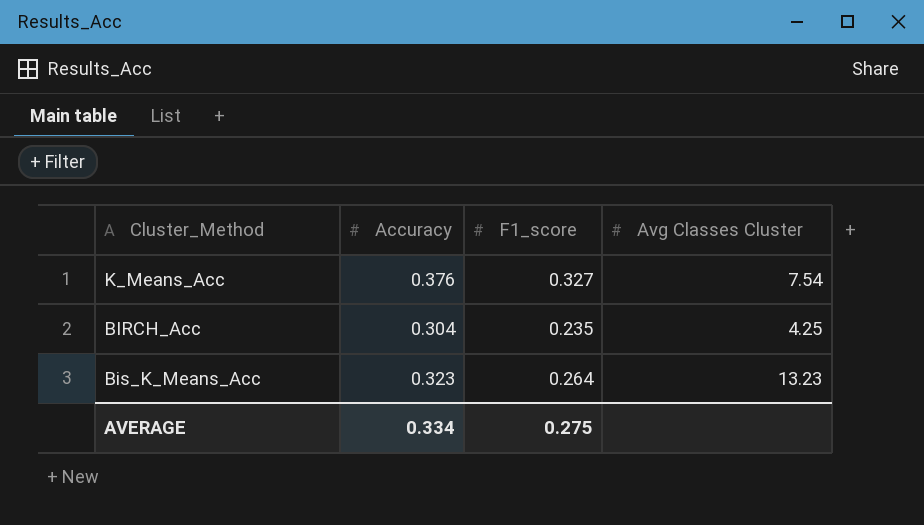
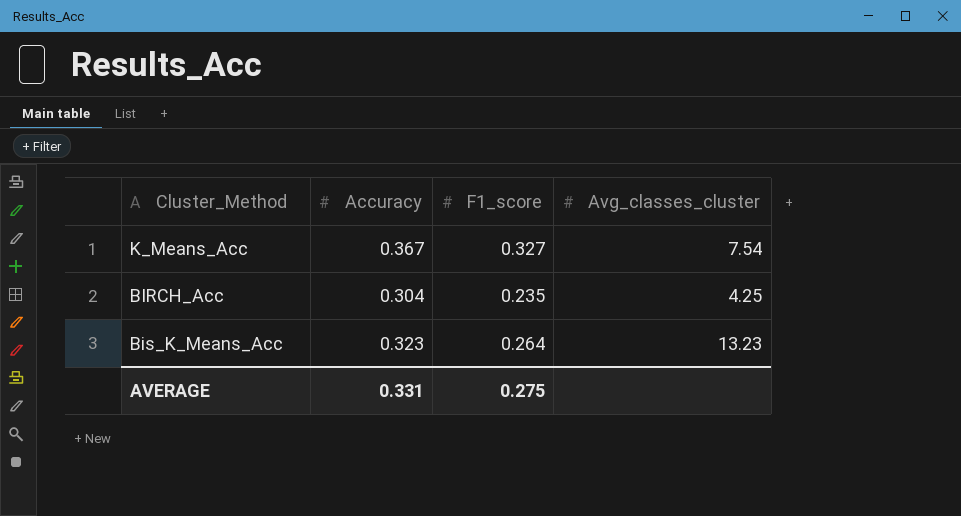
column name: Avg Classes Cluster -> Avg_classes_cluster
K_Means_Acc | Accuracy: 0.376 -> 0.367
AVERAGE | Accuracy: 0.334 -> 0.331

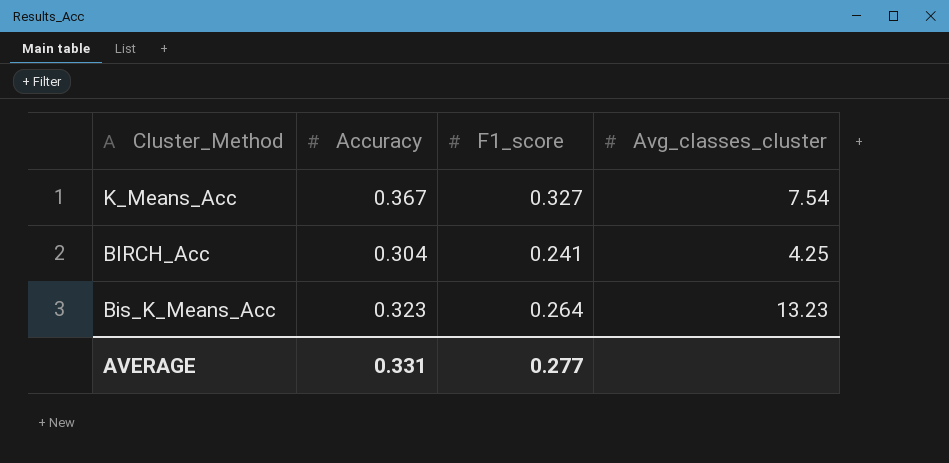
BIRCH_Acc | F1_score: 0.235 -> 0.241
AVERAGE | F1_score: 0.275 -> 0.277

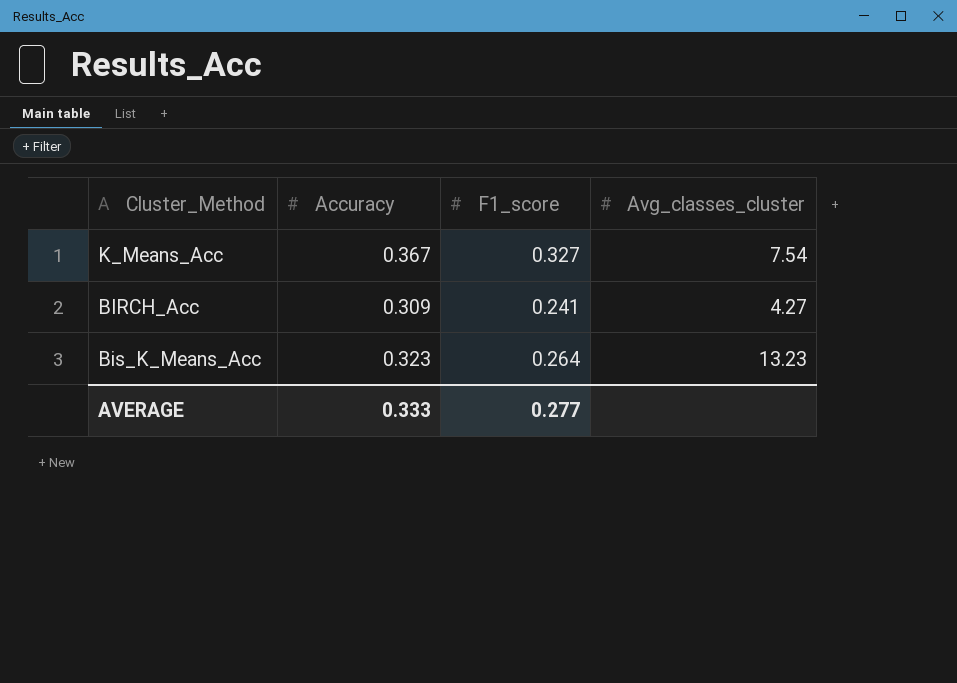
BIRCH_Acc | Accuracy: 0.304 -> 0.309
BIRCH_Acc | Avg_classes_cluster: 4.25 -> 4.27
AVERAGE | Accuracy: 0.331 -> 0.333

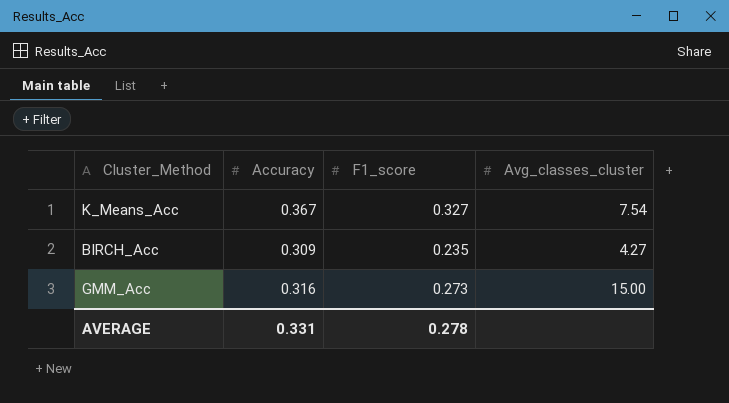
row Bis_K_Means_Acc: 0.323 | 0.264 | 13.23 -> none
BIRCH_Acc | F1_score: 0.241 -> 0.235
row GMM_Acc: none -> 0.316 | 0.273 | 15.00
AVERAGE | Accuracy: 0.333 -> 0.331
AVERAGE | F1_score: 0.277 -> 0.278

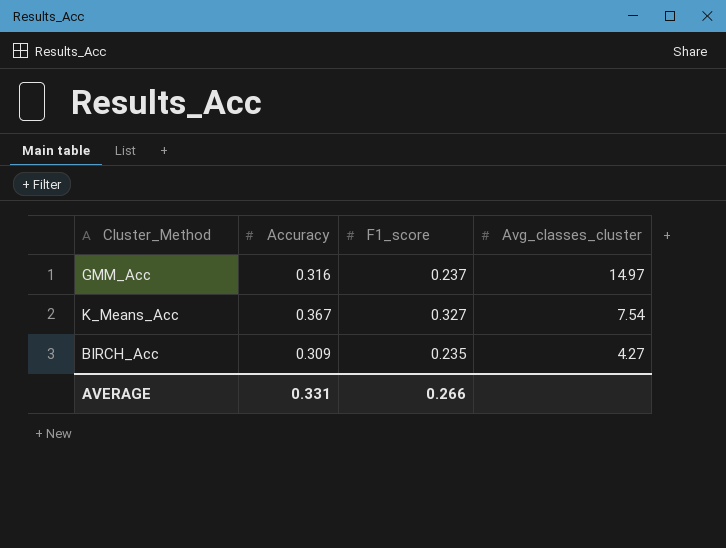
row order: none -> Avg_classes_cluster descending
GMM_Acc | F1_score: 0.273 -> 0.237
GMM_Acc | Avg_classes_cluster: 15.00 -> 14.97
AVERAGE | F1_score: 0.278 -> 0.266

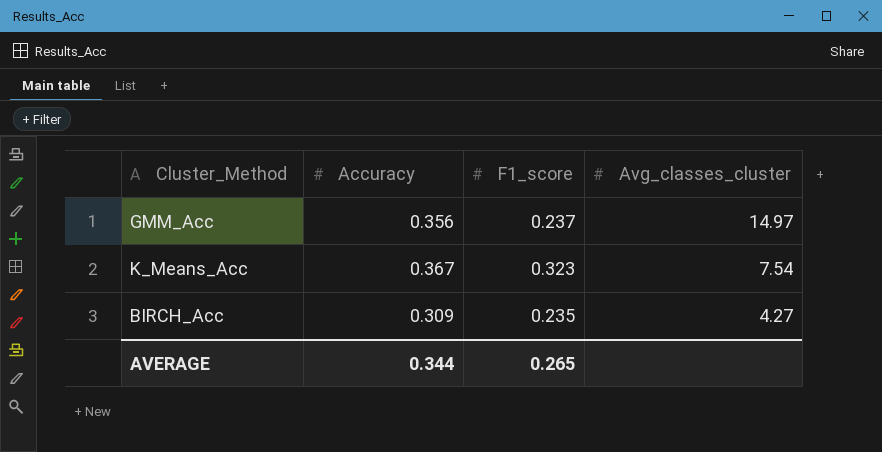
GMM_Acc | Accuracy: 0.316 -> 0.356
K_Means_Acc | F1_score: 0.327 -> 0.323
AVERAGE | Accuracy: 0.331 -> 0.344
AVERAGE | F1_score: 0.266 -> 0.265

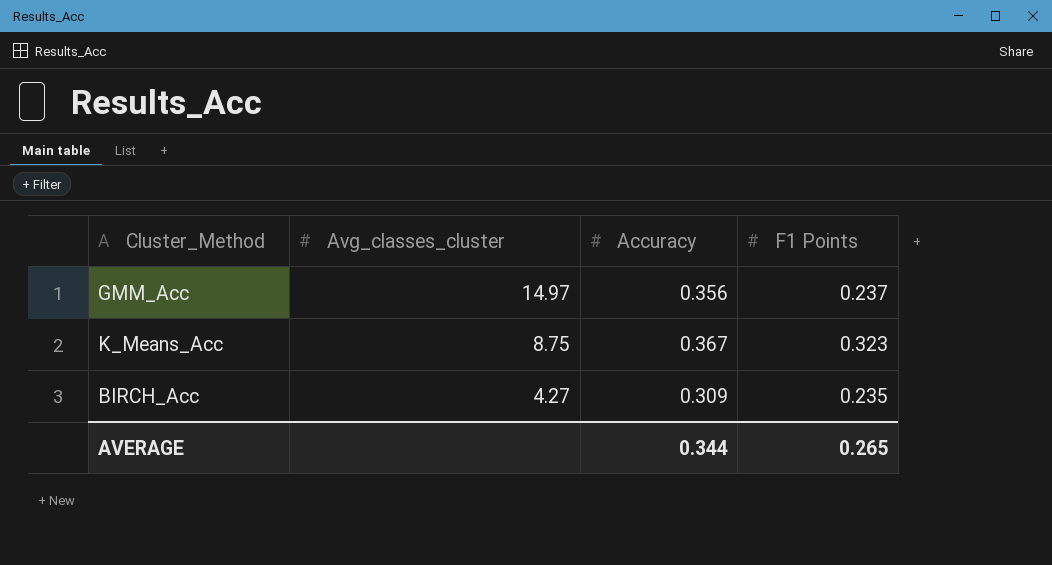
column Avg_classes_cluster | position: 4 -> 2
column name: F1_score -> F1 Points
K_Means_Acc | Avg_classes_cluster: 7.54 -> 8.75

